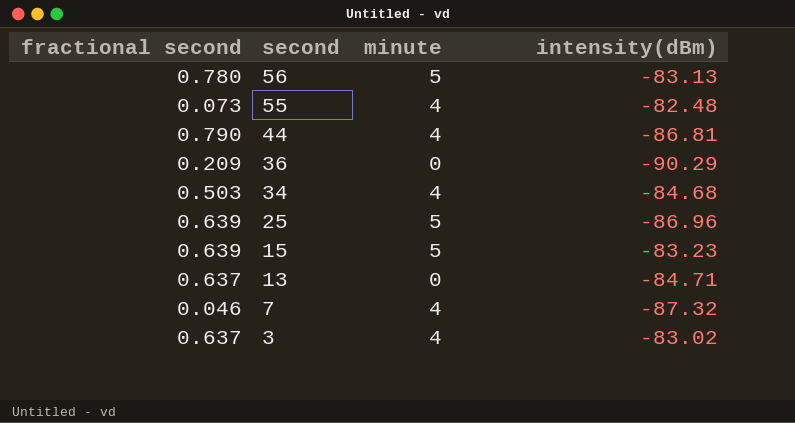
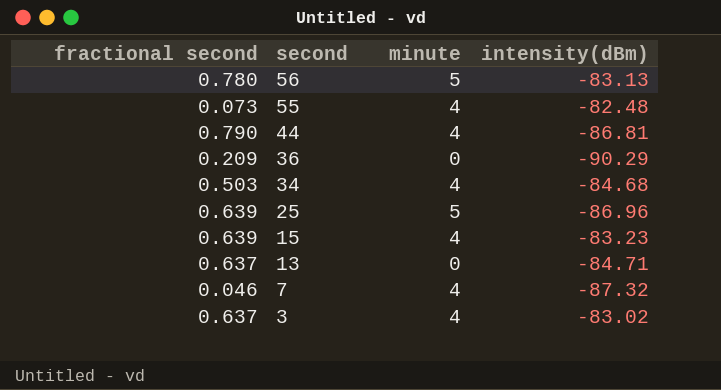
15 | minute: 5 -> 4

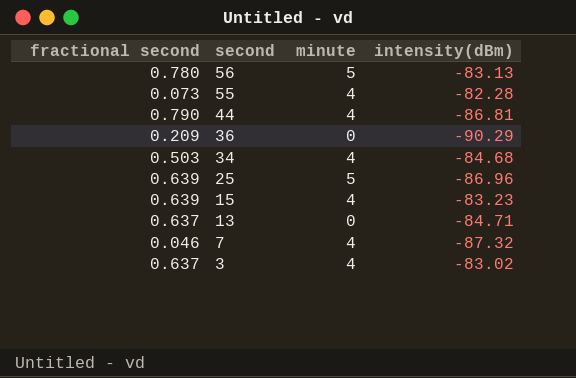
55 | intensity(dBm): -82.48 -> -82.28

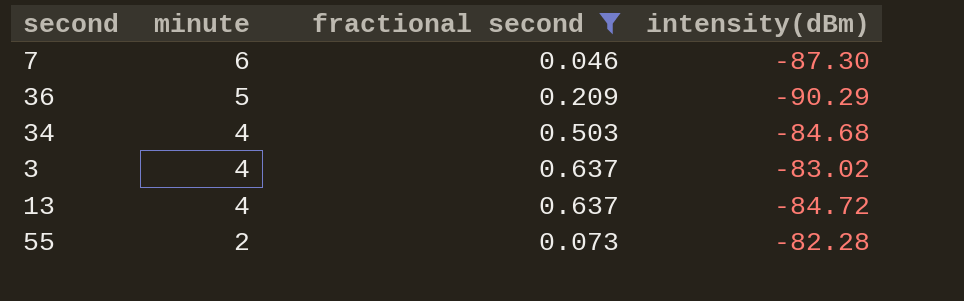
filter: none -> fractional second <= 0.637
row order: second descending -> minute descending
column fractional second | position: 1 -> 3
7 | minute: 4 -> 6
7 | intensity(dBm): -87.32 -> -87.30
36 | minute: 0 -> 5
13 | minute: 0 -> 4
13 | intensity(dBm): -84.71 -> -84.72
55 | minute: 4 -> 2

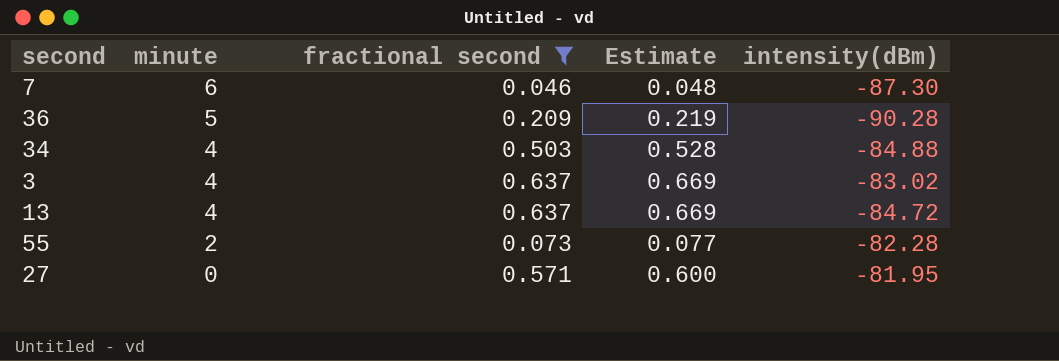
column Estimate | formula: none -> [fractional second] * 1.05
36 | intensity(dBm): -90.29 -> -90.28
34 | intensity(dBm): -84.68 -> -84.88
row 27: none -> 0 | 0.571 | 0.600 | -81.95

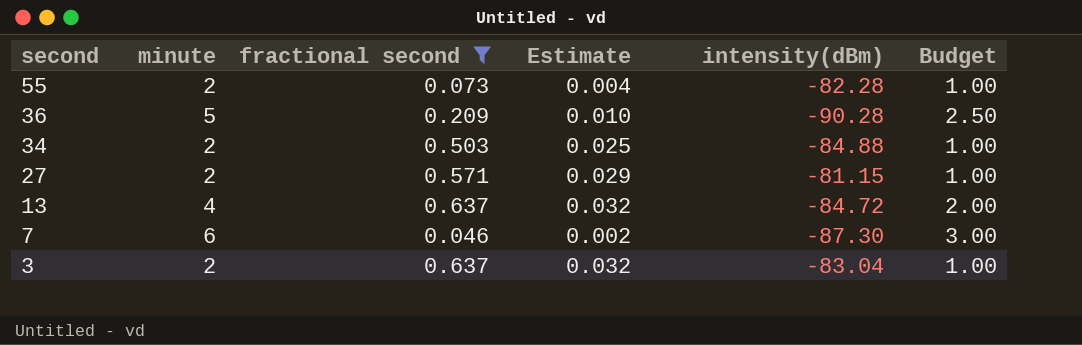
row order: minute descending -> second descending
column Estimate | formula: [fractional second] * 1.05 -> [fractional second] * 0.05
column Budget | formula: none -> [minute] * 0.5
34 | minute: 4 -> 2
27 | minute: 0 -> 2
27 | intensity(dBm): -81.95 -> -81.15
3 | minute: 4 -> 2
3 | intensity(dBm): -83.02 -> -83.04

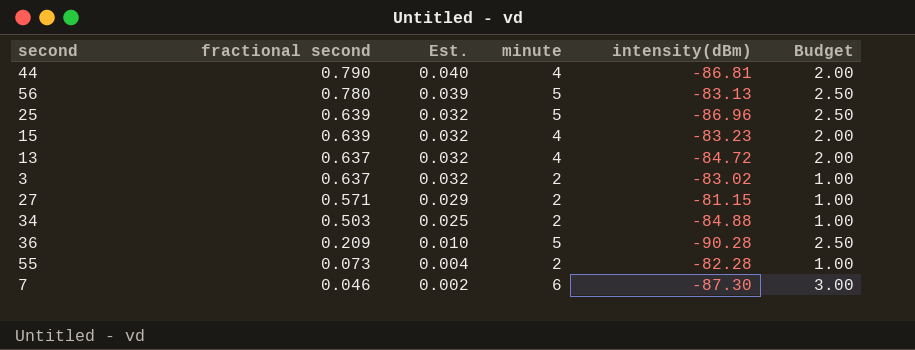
filter: fractional second <= 0.637 -> none
row order: second descending -> fractional second descending
column name: Estimate -> Est.
column minute | position: 2 -> 4
3 | intensity(dBm): -83.04 -> -83.02

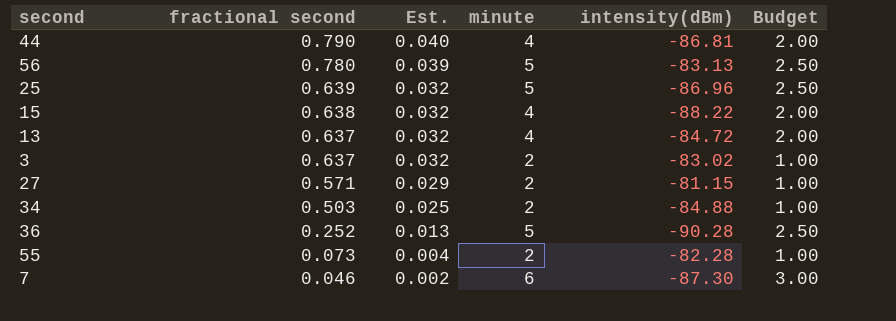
15 | fractional second: 0.639 -> 0.638
15 | intensity(dBm): -83.23 -> -88.22
36 | fractional second: 0.209 -> 0.252
36 | Est.: 0.010 -> 0.013

